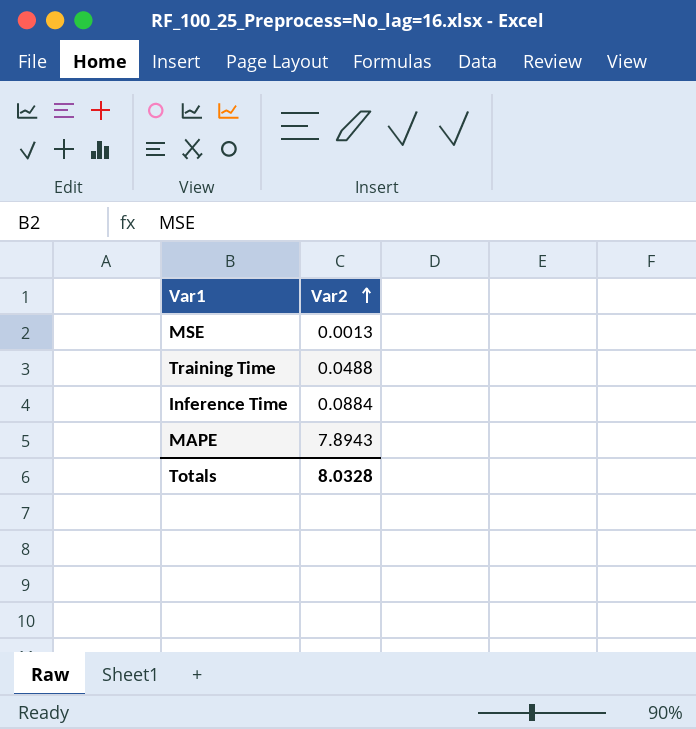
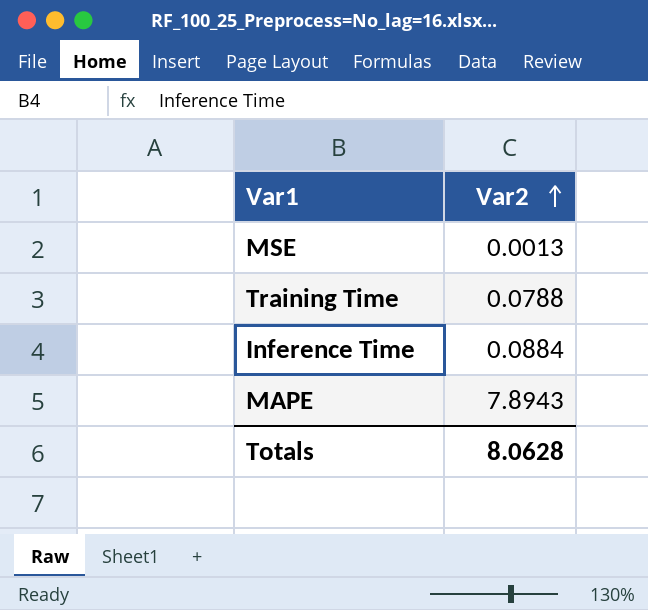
Training Time | Var2: 0.0488 -> 0.0788
Totals | Var2: 8.0328 -> 8.0628

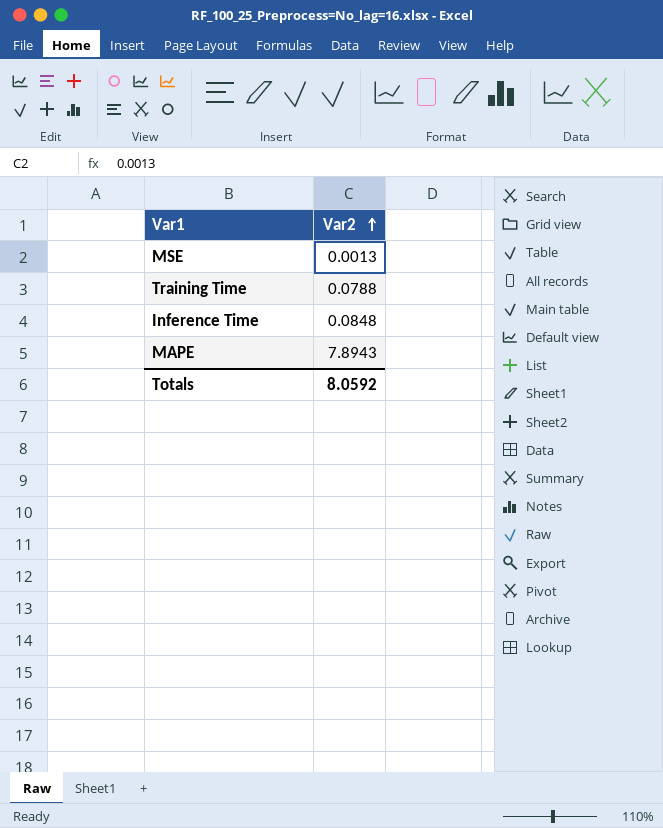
Inference Time | Var2: 0.0884 -> 0.0848
Totals | Var2: 8.0628 -> 8.0592

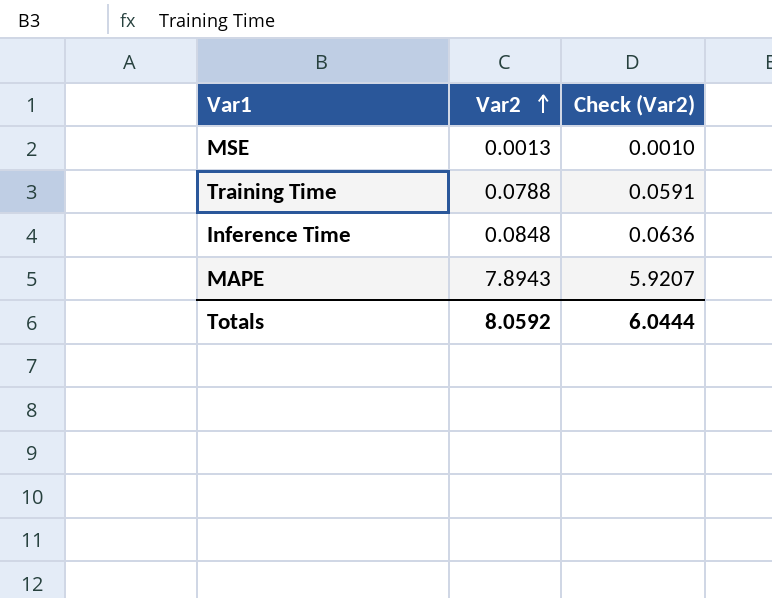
column Check (Var2) | formula: none -> [Var2] * 0.75

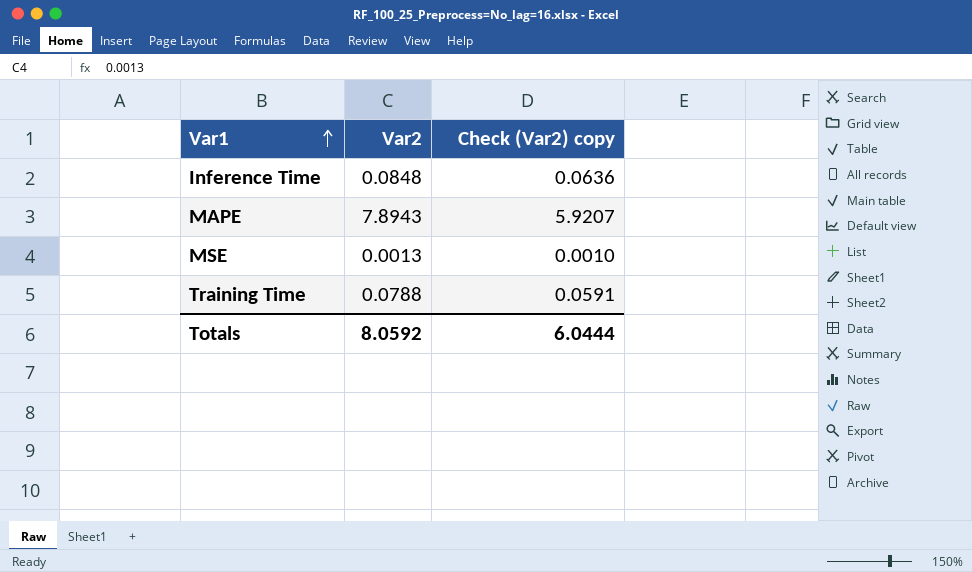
row order: Var2 ascending -> Var1 ascending
column name: Check (Var2) -> Check (Var2) copy

